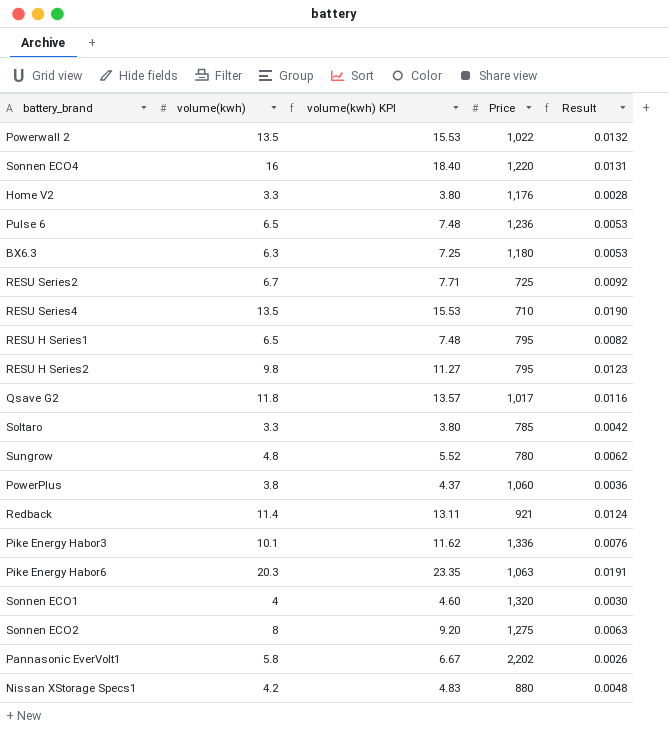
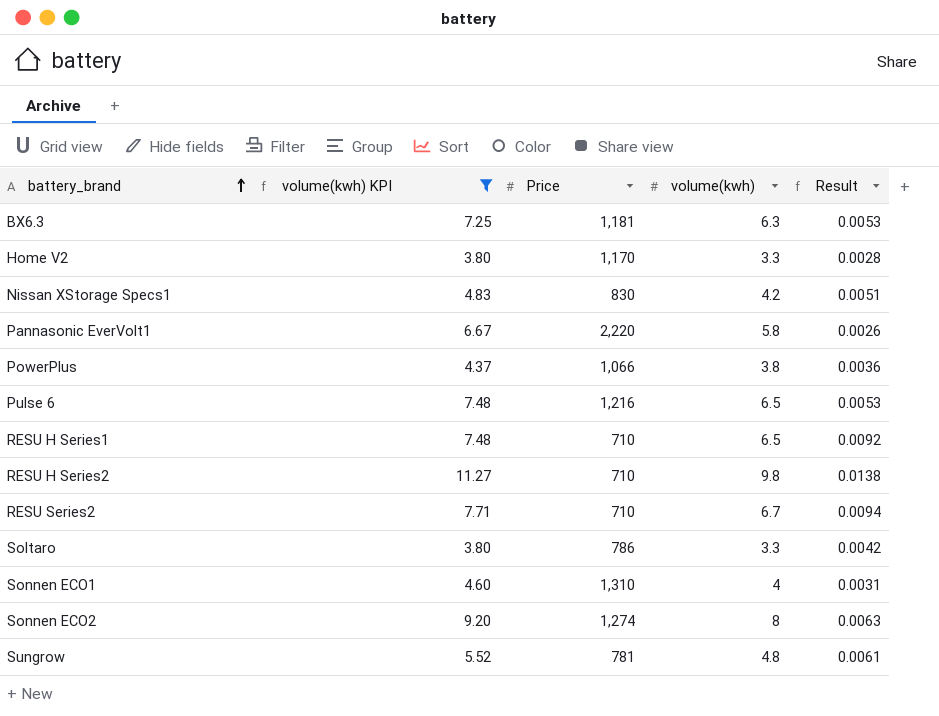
filter: none -> volume(kwh) KPI <= 11.27
row order: none -> battery_brand ascending
column volume(kwh) | position: 2 -> 4
BX6.3 | Price: 1,180 -> 1,181
Home V2 | Price: 1,176 -> 1,170
Nissan XStorage Specs1 | Price: 880 -> 830
Nissan XStorage Specs1 | Result: 0.0048 -> 0.0051
Pannasonic EverVolt1 | Price: 2,202 -> 2,220
PowerPlus | Price: 1,060 -> 1,066
Pulse 6 | Price: 1,236 -> 1,216
RESU H Series1 | Price: 795 -> 710
RESU H Series1 | Result: 0.0082 -> 0.0092
RESU H Series2 | Price: 795 -> 710
RESU H Series2 | Result: 0.0123 -> 0.0138
RESU Series2 | Price: 725 -> 710
RESU Series2 | Result: 0.0092 -> 0.0094
Soltaro | Price: 785 -> 786
Sonnen ECO1 | Price: 1,320 -> 1,310
Sonnen ECO1 | Result: 0.0030 -> 0.0031
Sonnen ECO2 | Price: 1,275 -> 1,274
Sungrow | Price: 780 -> 781
Sungrow | Result: 0.0062 -> 0.0061

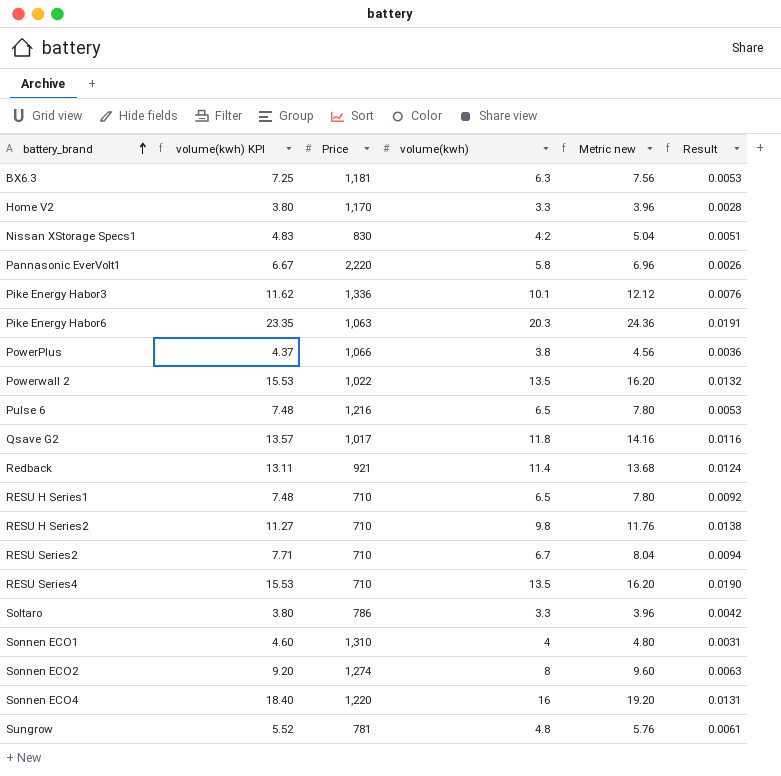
filter: volume(kwh) KPI <= 11.27 -> none
column Metric new | formula: none -> [volume(kwh)] * 1.2

